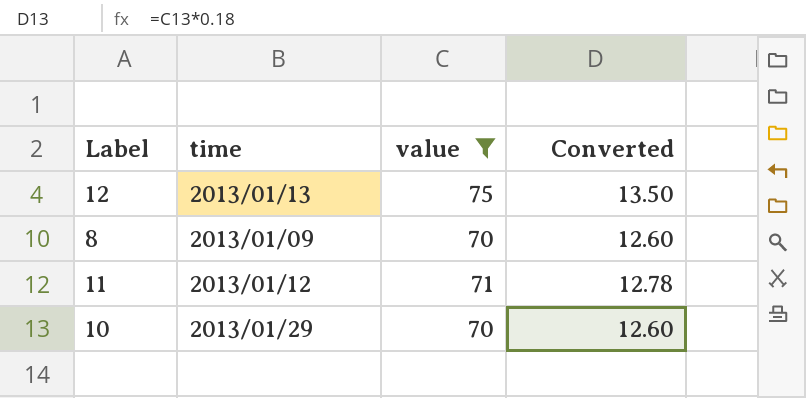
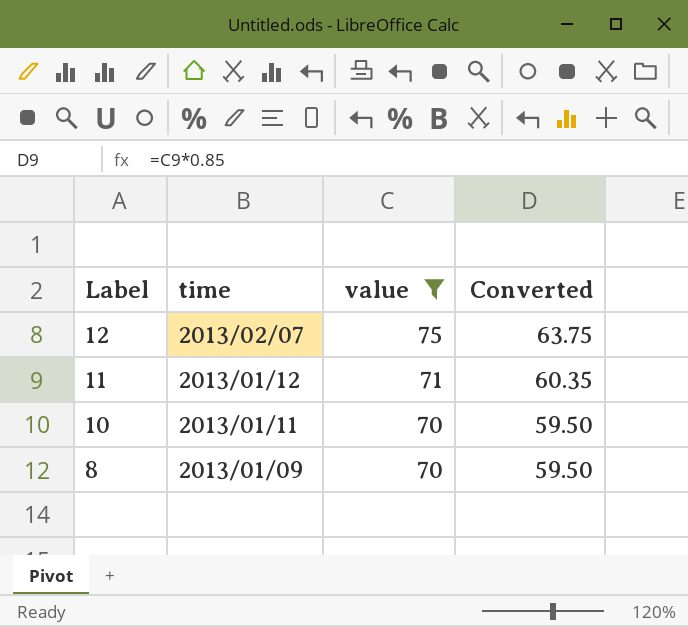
row order: none -> Label descending
column Converted | formula: [value] * 0.18 -> [value] * 0.85
12 | time: 2013/01/13 -> 2013/02/07
10 | time: 2013/01/29 -> 2013/01/11

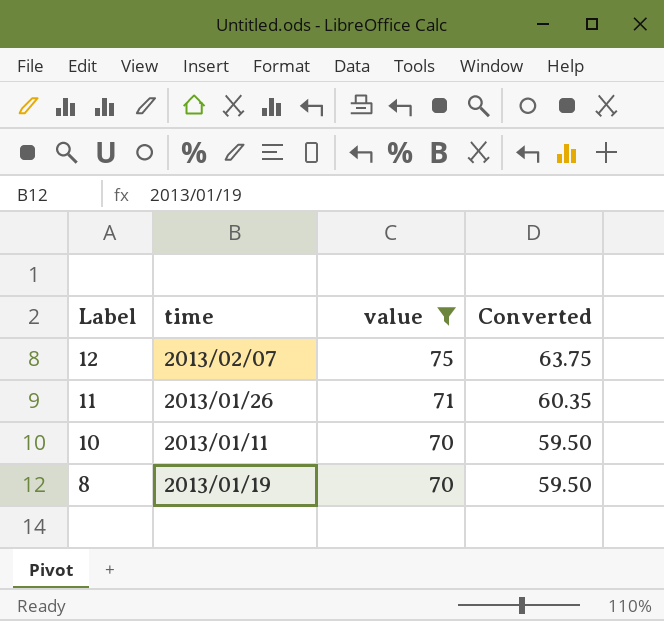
11 | time: 2013/01/12 -> 2013/01/26
8 | time: 2013/01/09 -> 2013/01/19

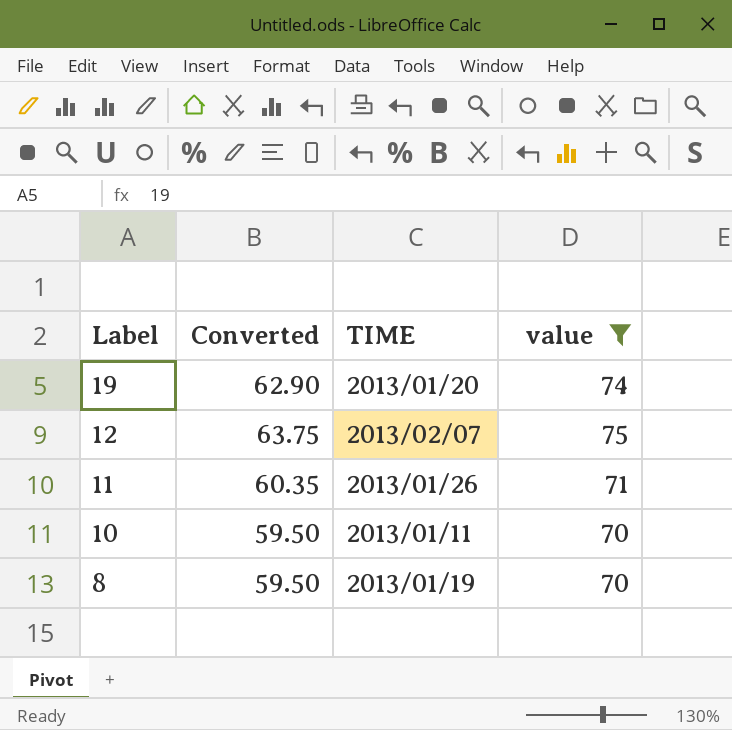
column Converted | position: 4 -> 2
column name: time -> TIME
row 19: none -> 62.90 | 2013/01/20 | 74

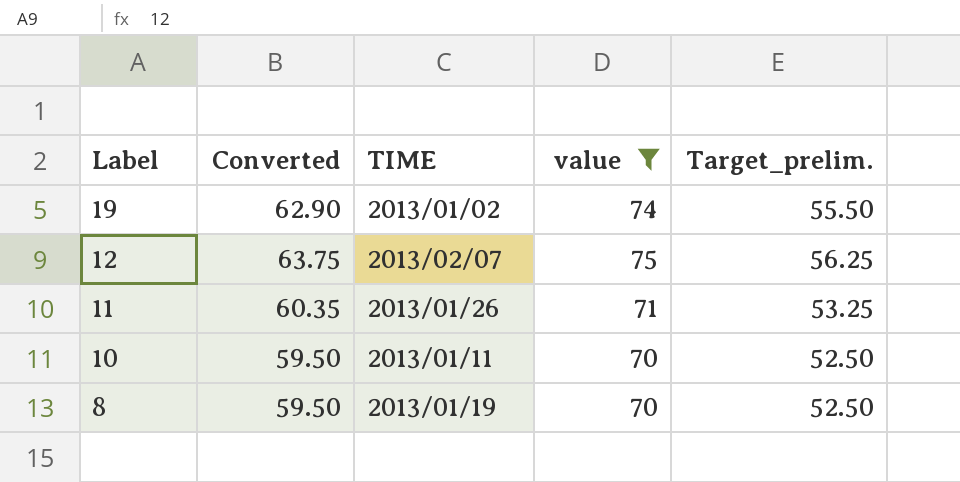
column Target_prelim. | formula: none -> [value] * 0.75
19 | TIME: 2013/01/20 -> 2013/01/02

